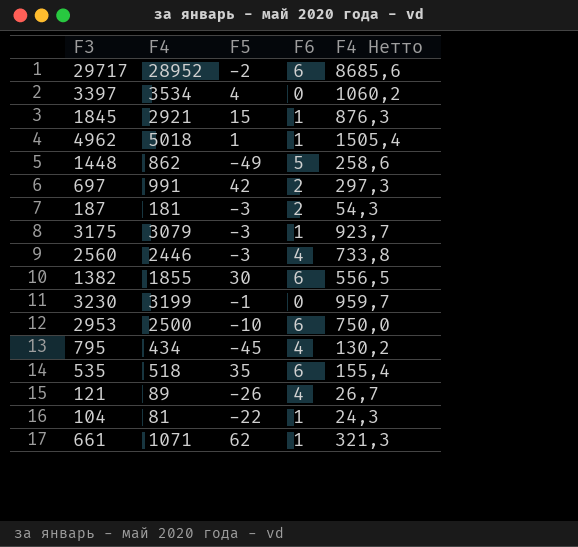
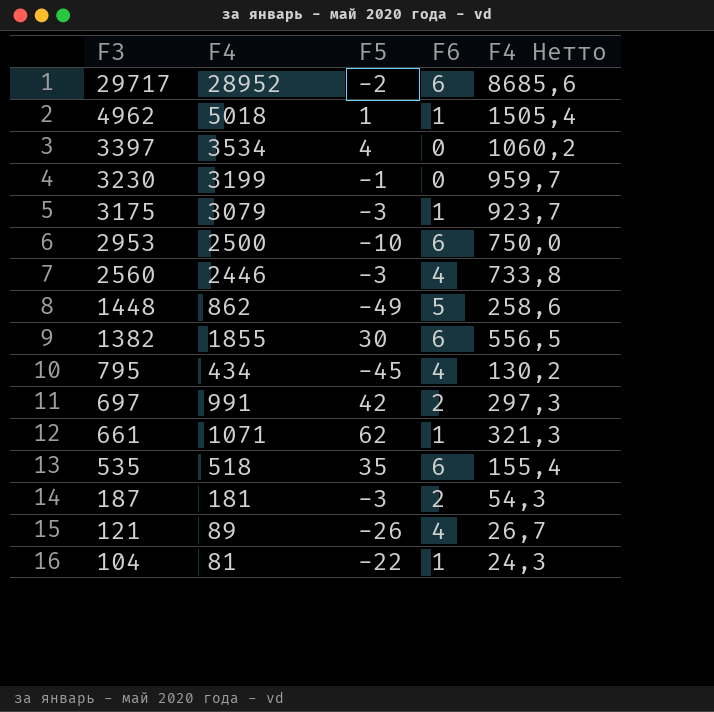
row order: none -> F3 descending
row 1845: 2921 | 15 | 1 | 876,3 -> none

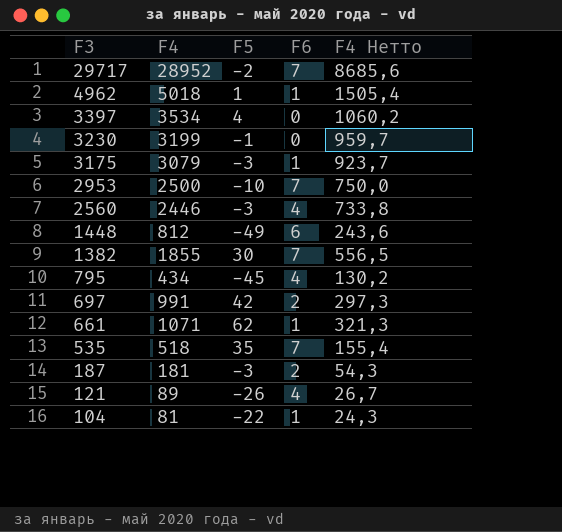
29717 | F6: 6 -> 7
2953 | F6: 6 -> 7
1448 | F4: 862 -> 812
1448 | F6: 5 -> 6
1448 | F4 Нетто: 258,6 -> 243,6
1382 | F6: 6 -> 7
535 | F6: 6 -> 7

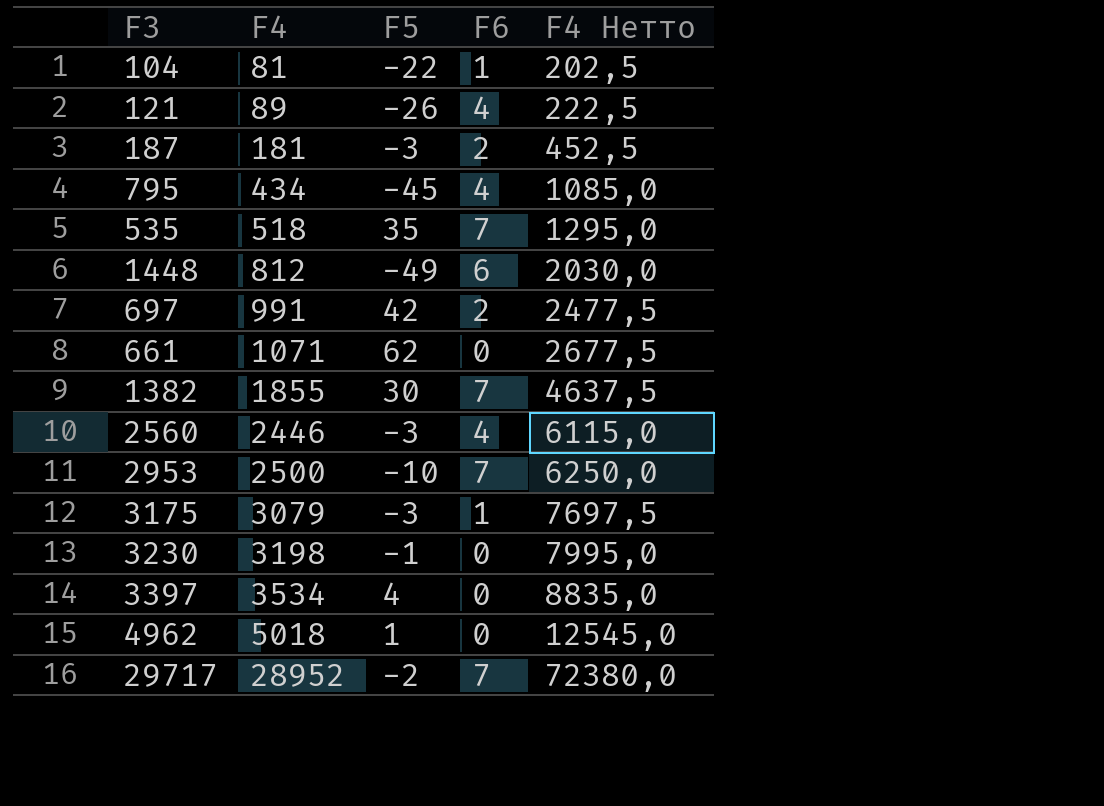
row order: F3 descending -> F4 ascending
column F4 Нетто | formula: [F4] * 0,3 -> [F4] * 2,5
661 | F6: 1 -> 0
3230 | F4: 3199 -> 3198
4962 | F6: 1 -> 0

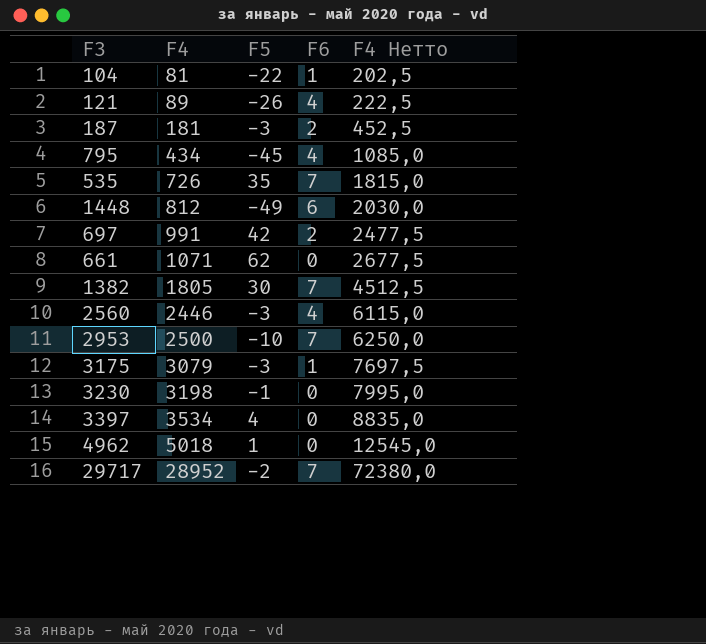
535 | F4: 518 -> 726
535 | F4 Нетто: 1295,0 -> 1815,0
1382 | F4: 1855 -> 1805
1382 | F4 Нетто: 4637,5 -> 4512,5

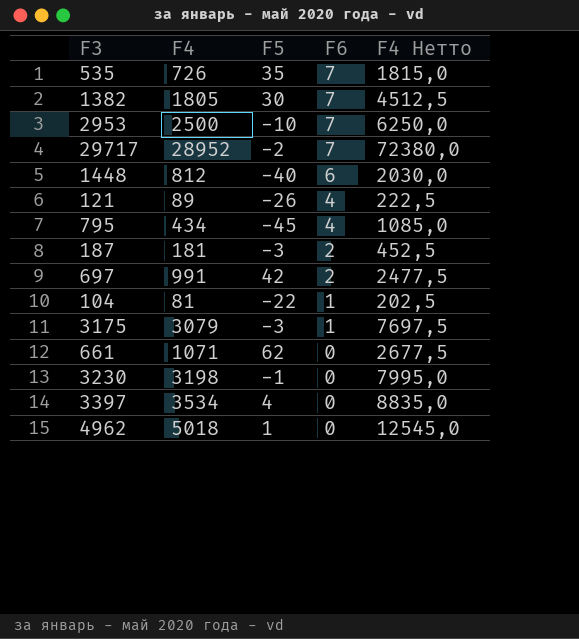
row order: F4 ascending -> F6 descending
row 2560: 2446 | -3 | 4 | 6115,0 -> none
1448 | F5: -49 -> -40

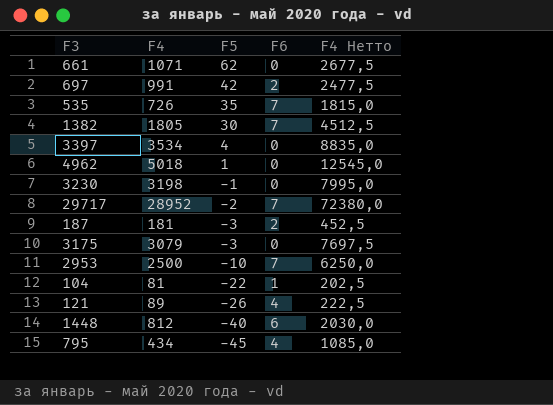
row order: F6 descending -> F5 descending
3175 | F6: 1 -> 0

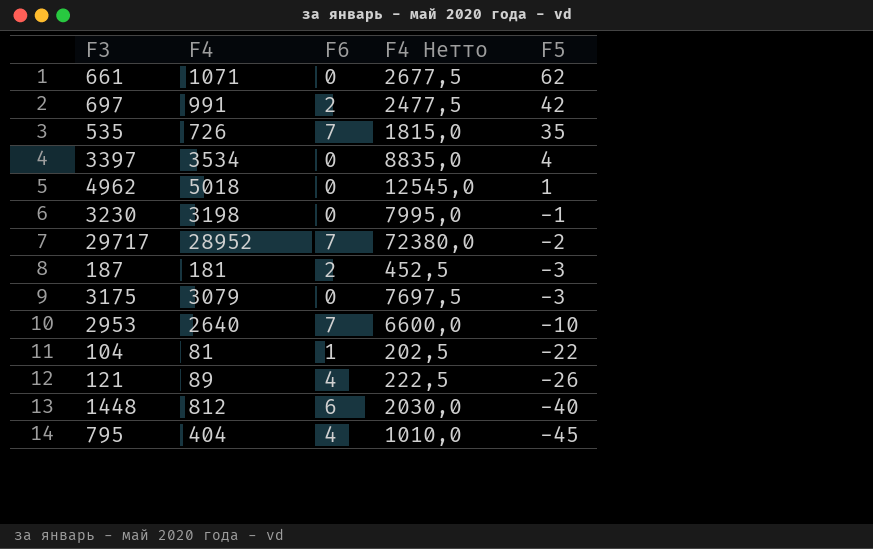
column F5 | position: 3 -> 5
row 1382: 1805 | 30 | 7 | 4512,5 -> none
2953 | F4: 2500 -> 2640
2953 | F4 Нетто: 6250,0 -> 6600,0
795 | F4: 434 -> 404
795 | F4 Нетто: 1085,0 -> 1010,0

